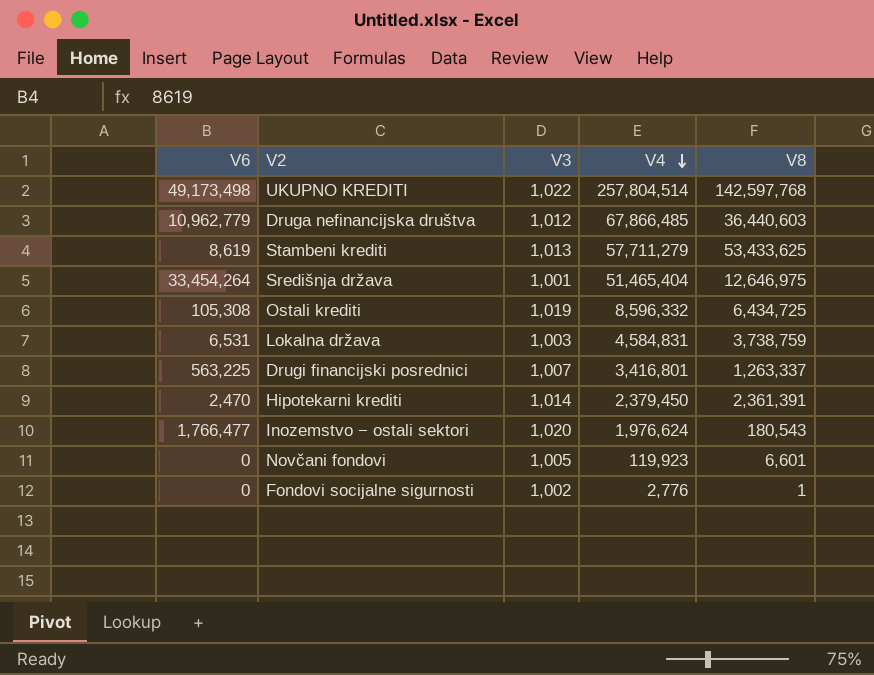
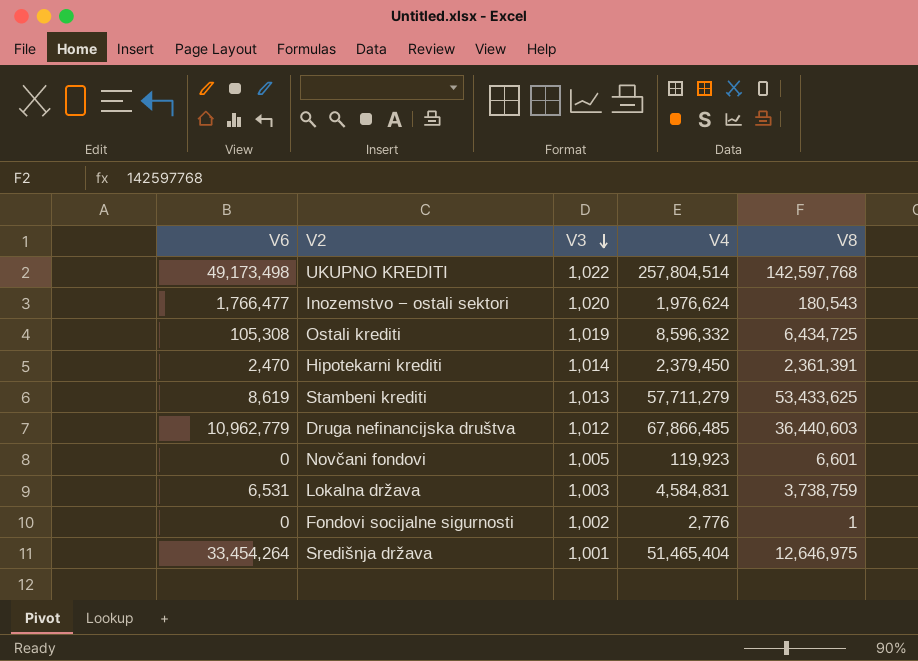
row order: V4 descending -> V3 descending
row Drugi financijski posrednici: 563,225 | 1,007 | 3,416,801 | 1,263,337 -> none

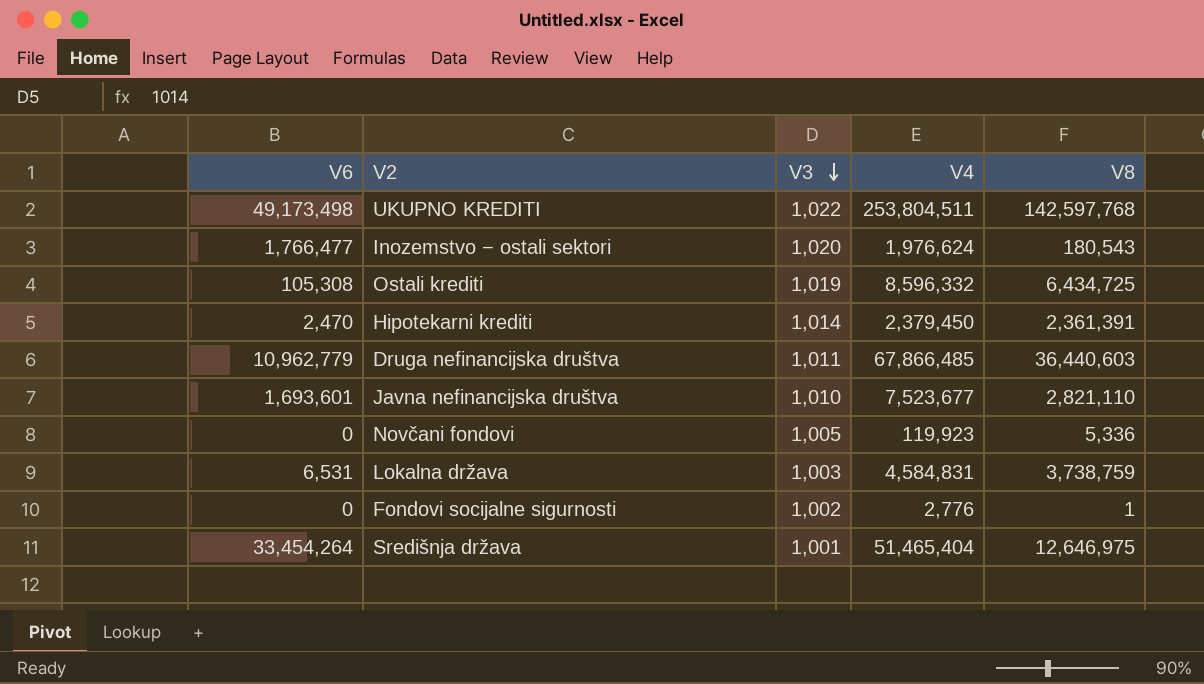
row Stambeni krediti: 8,619 | 1,013 | 57,711,279 | 53,433,625 -> none
UKUPNO KREDITI | V4: 257,804,514 -> 253,804,511
Druga nefinancijska društva | V3: 1,012 -> 1,011
row Javna nefinancijska društva: none -> 1,693,601 | 1,010 | 7,523,677 | 2,821,110
Novčani fondovi | V8: 6,601 -> 5,336

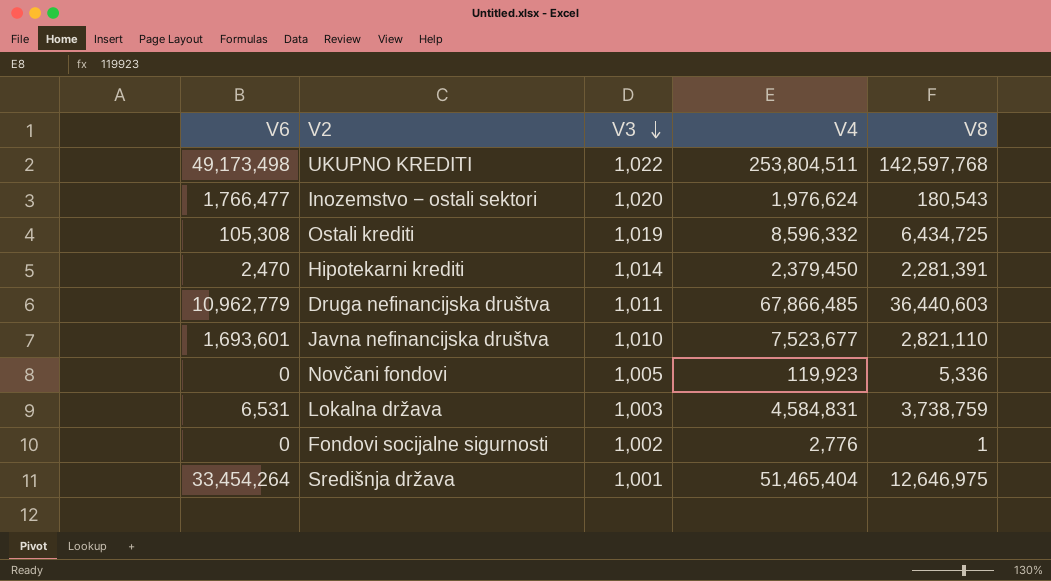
Hipotekarni krediti | V8: 2,361,391 -> 2,281,391

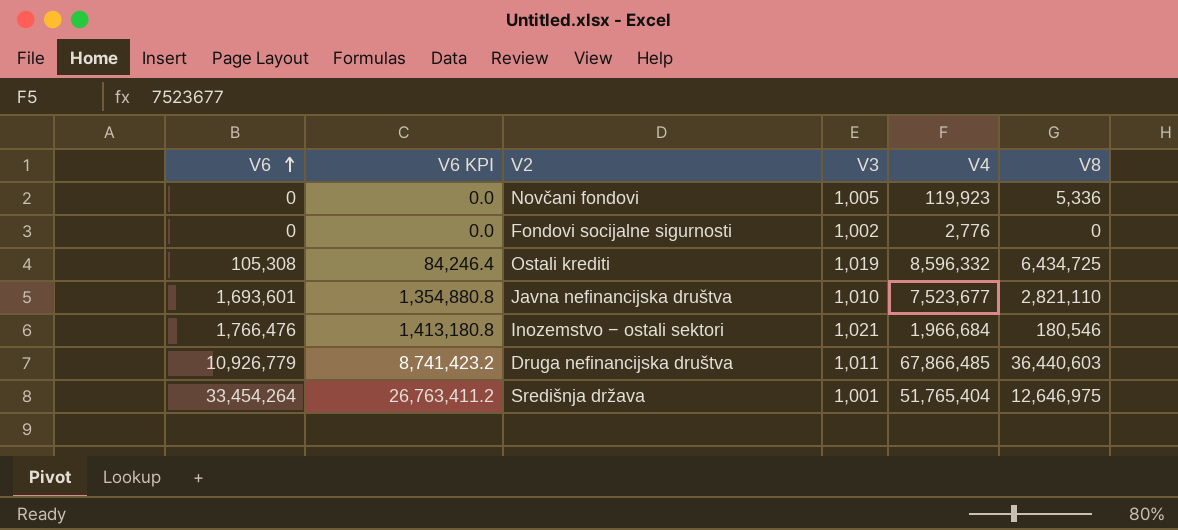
row order: V3 descending -> V6 ascending
column V6 KPI | formula: none -> [V6] * 0.8
row UKUPNO KREDITI: 49,173,498 | 1,022 | 253,804,511 | 142,597,768 -> none
row Hipotekarni krediti: 2,470 | 1,014 | 2,379,450 | 2,281,391 -> none
row Lokalna država: 6,531 | 1,003 | 4,584,831 | 3,738,759 -> none
Fondovi socijalne sigurnosti | V8: 1 -> 0
Inozemstvo − ostali sektori | V6: 1,766,477 -> 1,766,476
Inozemstvo − ostali sektori | V3: 1,020 -> 1,021
Inozemstvo − ostali sektori | V4: 1,976,624 -> 1,966,684
Inozemstvo − ostali sektori | V8: 180,543 -> 180,546
Druga nefinancijska društva | V6: 10,962,779 -> 10,926,779
Središnja država | V4: 51,465,404 -> 51,765,404

